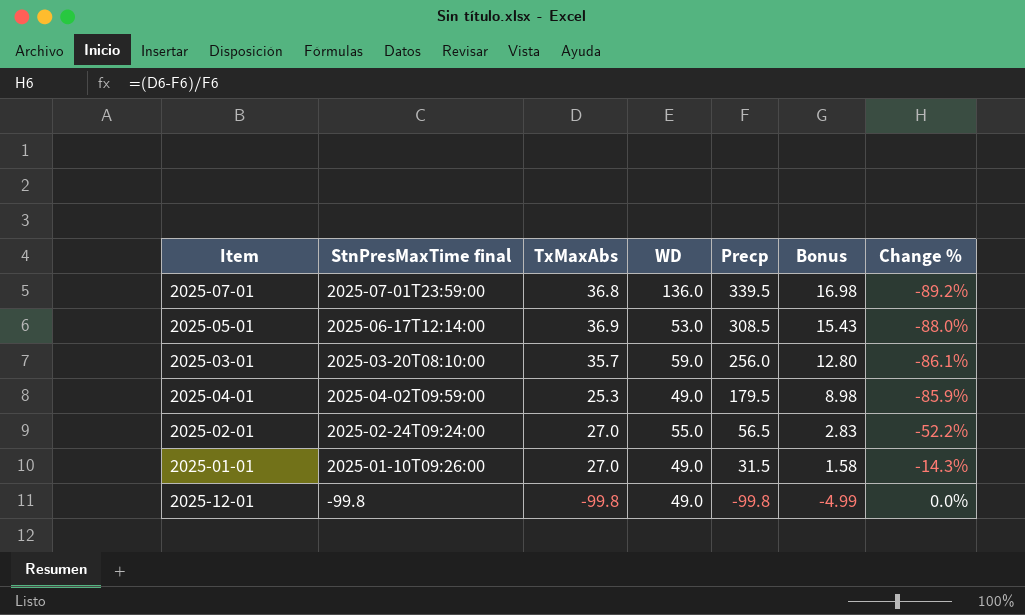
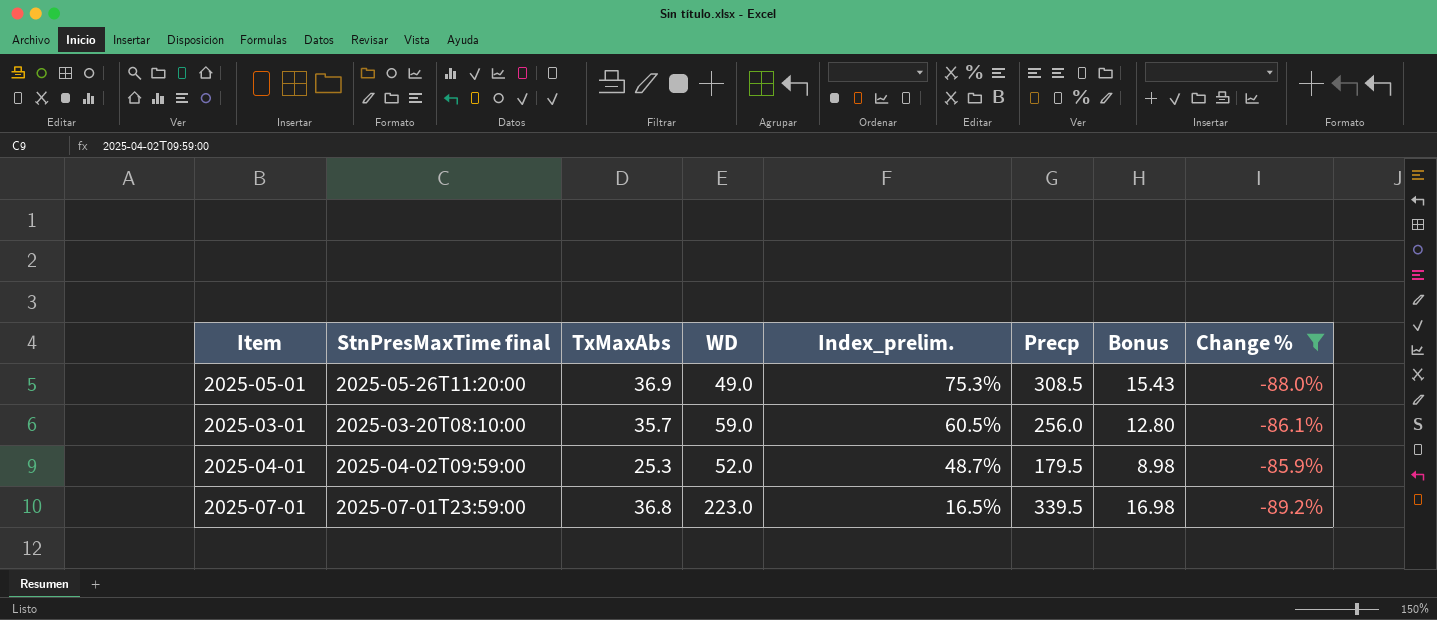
filter: none -> Change % <= -85.9%
row order: Precp descending -> Index_prelim. descending
column Index_prelim. | formula: none -> [TxMaxAbs] / [WD]
2025-05-01 | StnPresMaxTime final: 2025-06-17T12:14:00 -> 2025-05-26T11:20:00
2025-05-01 | WD: 53.0 -> 49.0
2025-04-01 | WD: 49.0 -> 52.0
2025-07-01 | WD: 136.0 -> 223.0

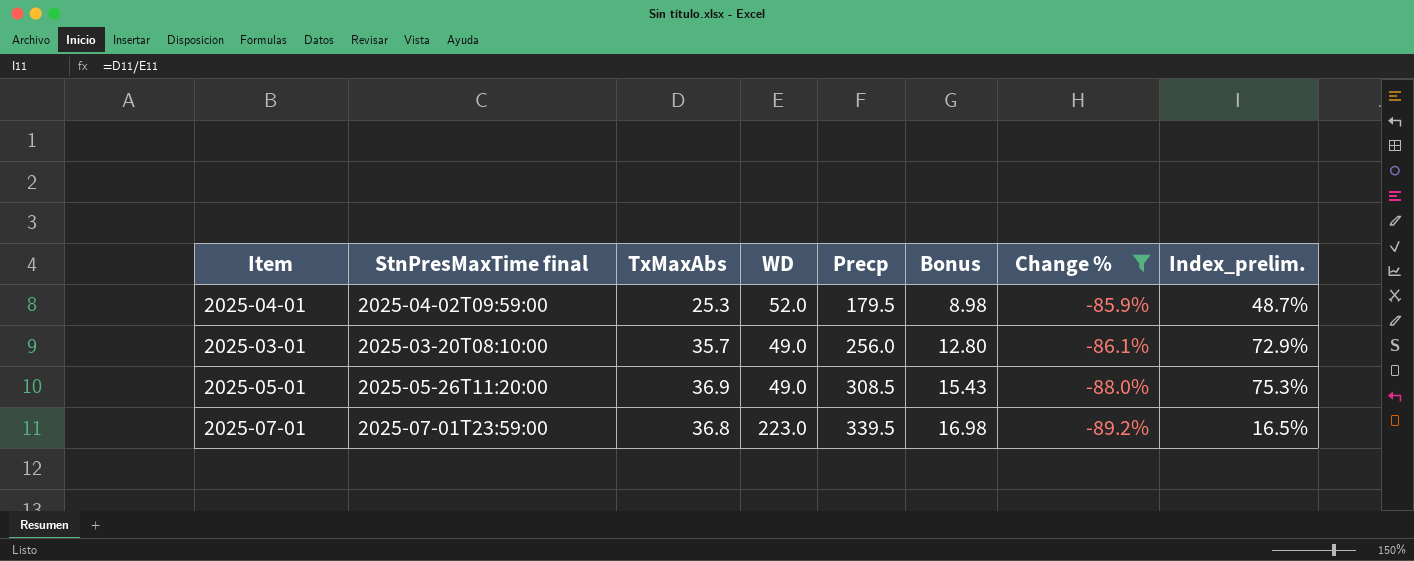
row order: Index_prelim. descending -> Precp ascending
column Index_prelim. | position: 5 -> 8
2025-03-01 | WD: 59.0 -> 49.0
2025-03-01 | Index_prelim.: 60.5% -> 72.9%

